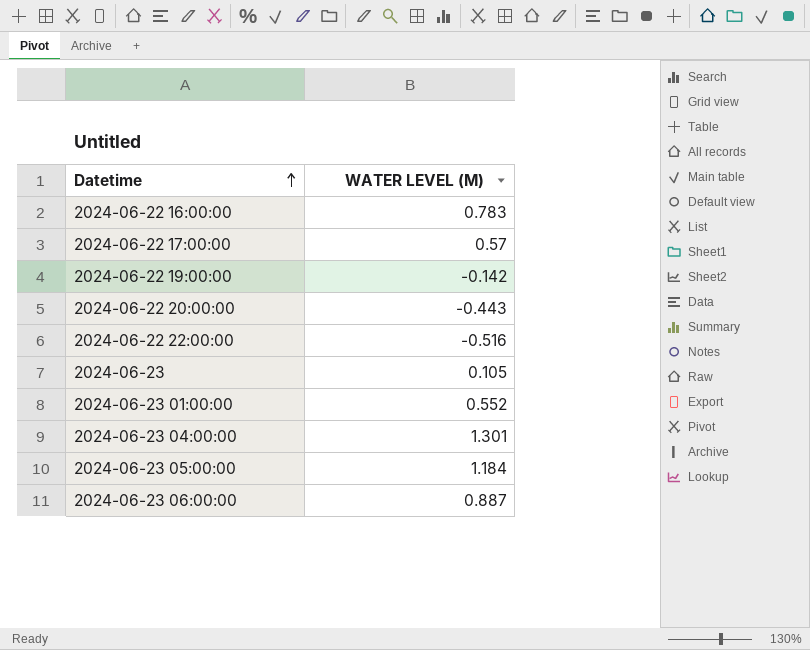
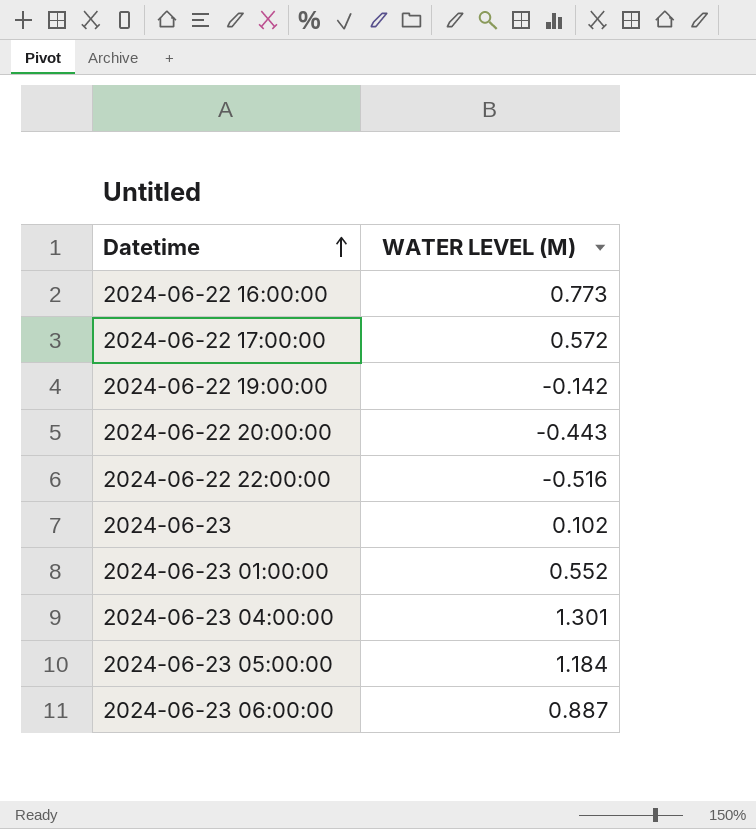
2024-06-22 16:00:00 | WATER LEVEL (M): 0.783 -> 0.773
2024-06-22 17:00:00 | WATER LEVEL (M): 0.57 -> 0.572
2024-06-23 | WATER LEVEL (M): 0.105 -> 0.102

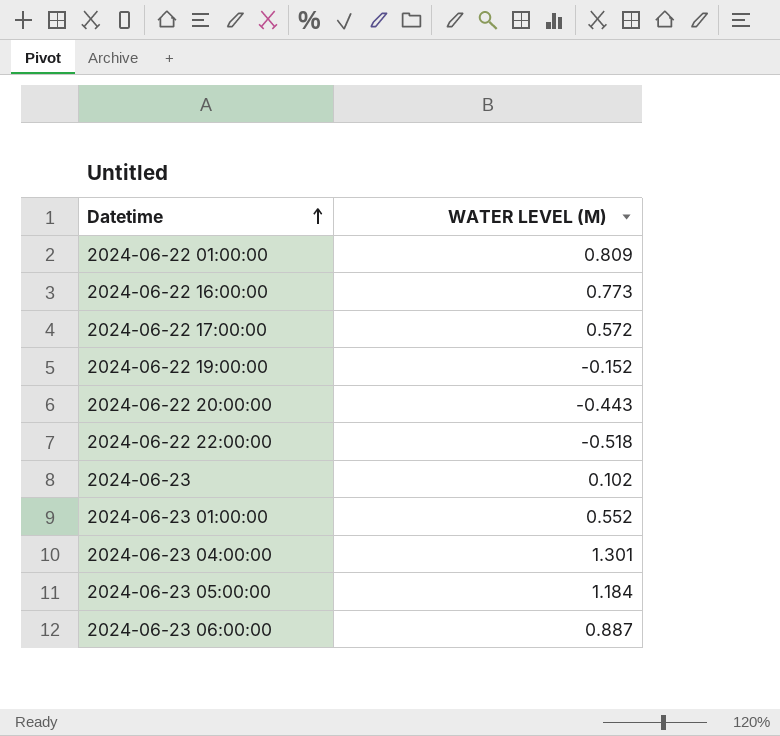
row 2024-06-22 01:00:00: none -> 0.809
2024-06-22 19:00:00 | WATER LEVEL (M): -0.142 -> -0.152
2024-06-22 22:00:00 | WATER LEVEL (M): -0.516 -> -0.518

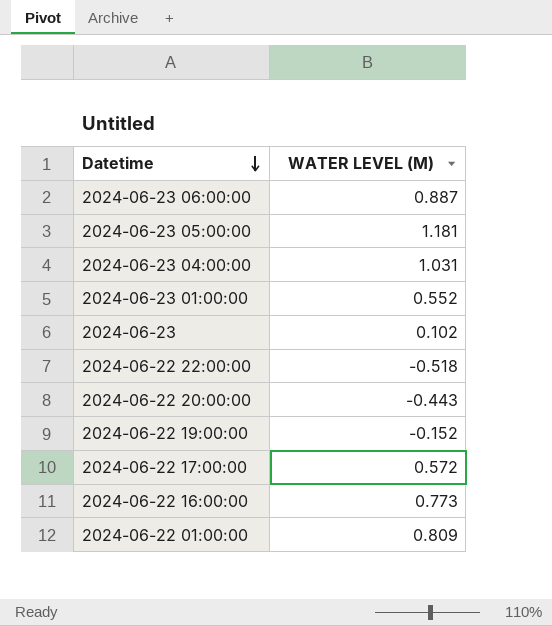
row order: Datetime ascending -> Datetime descending
2024-06-23 05:00:00 | WATER LEVEL (M): 1.184 -> 1.181
2024-06-23 04:00:00 | WATER LEVEL (M): 1.301 -> 1.031

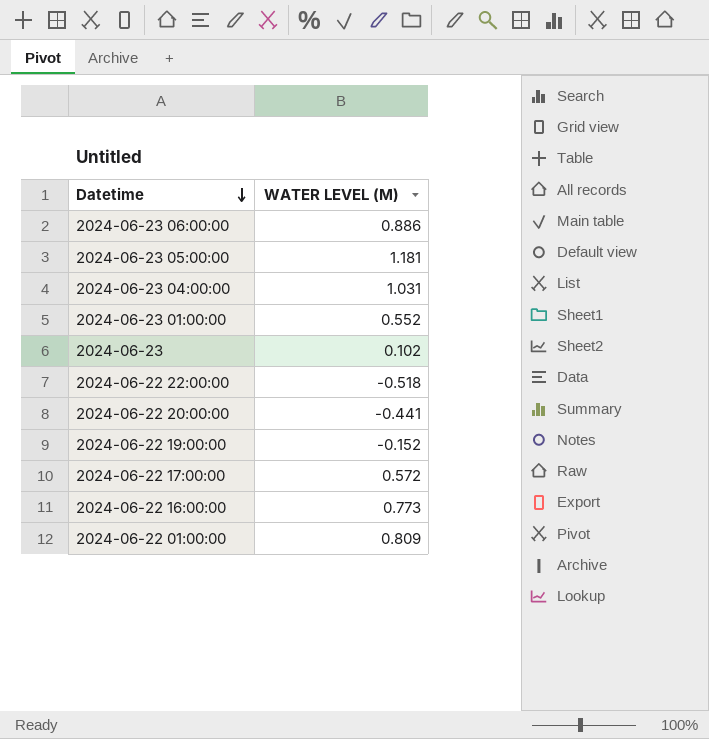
2024-06-23 06:00:00 | WATER LEVEL (M): 0.887 -> 0.886
2024-06-22 20:00:00 | WATER LEVEL (M): -0.443 -> -0.441

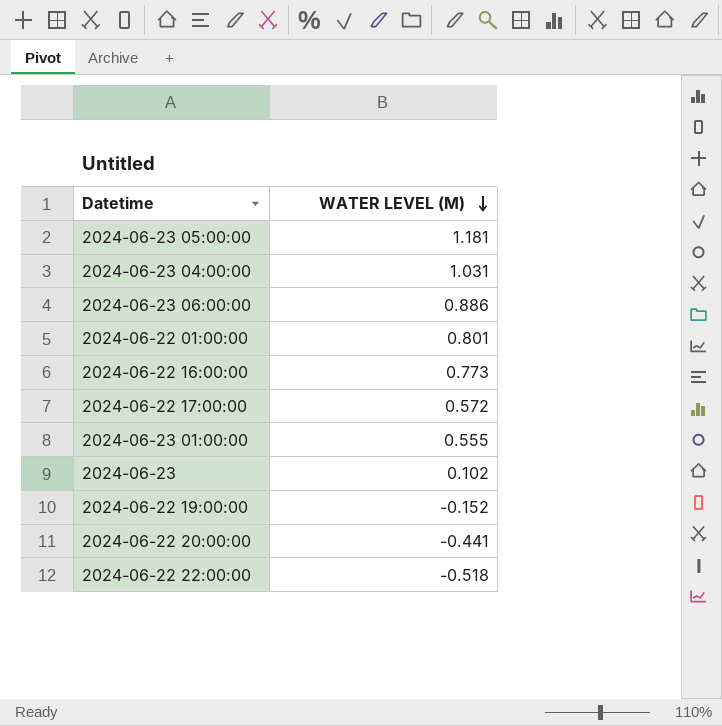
row order: Datetime descending -> WATER LEVEL (M) descending
2024-06-22 01:00:00 | WATER LEVEL (M): 0.809 -> 0.801
2024-06-23 01:00:00 | WATER LEVEL (M): 0.552 -> 0.555

